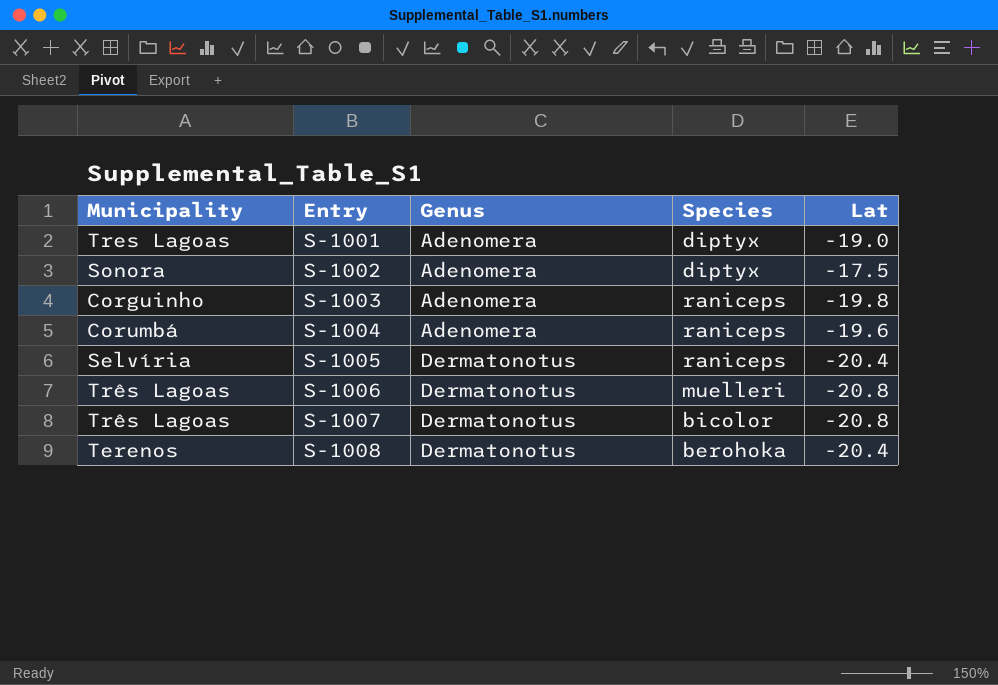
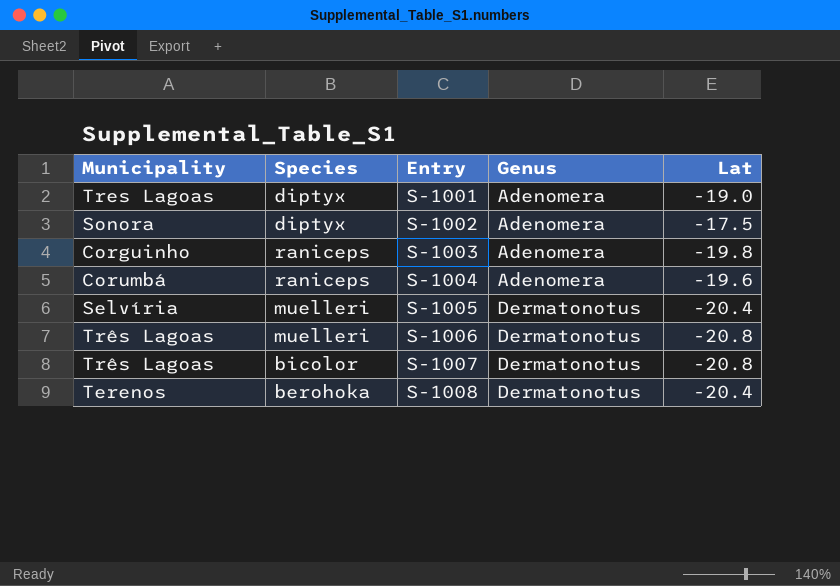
column Species | position: 4 -> 2
S-1005 | Species: raniceps -> muelleri

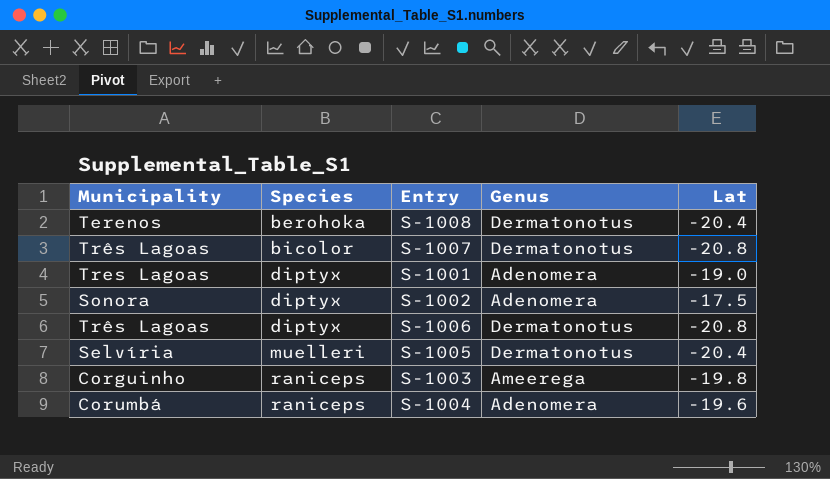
row order: Entry ascending -> Species ascending
S-1006 | Species: muelleri -> diptyx
S-1003 | Genus: Adenomera -> Ameerega

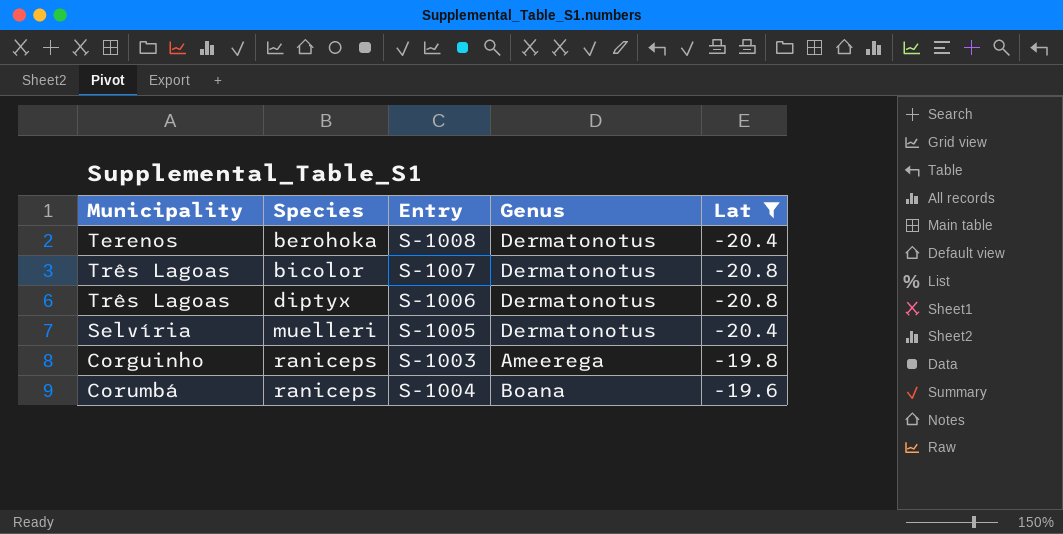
filter: none -> Lat <= -19.6
S-1004 | Genus: Adenomera -> Boana

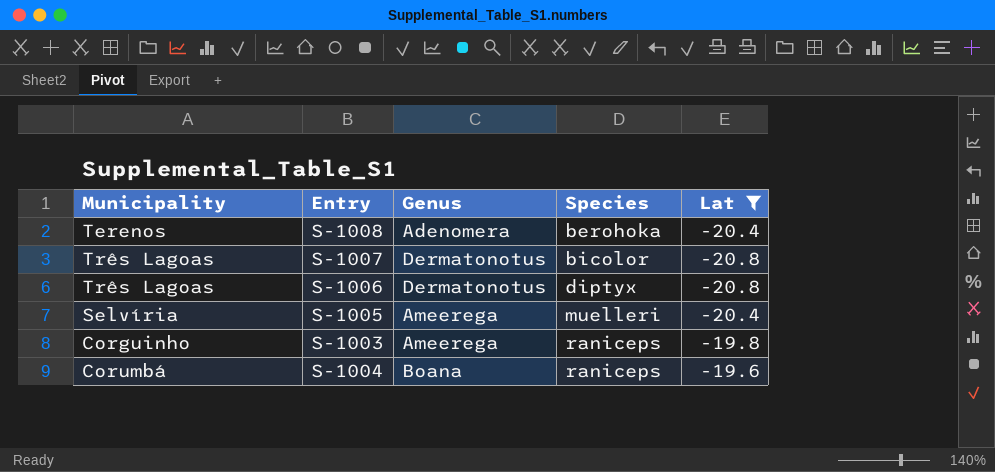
column Species | position: 2 -> 4
S-1008 | Genus: Dermatonotus -> Adenomera
S-1005 | Genus: Dermatonotus -> Ameerega

